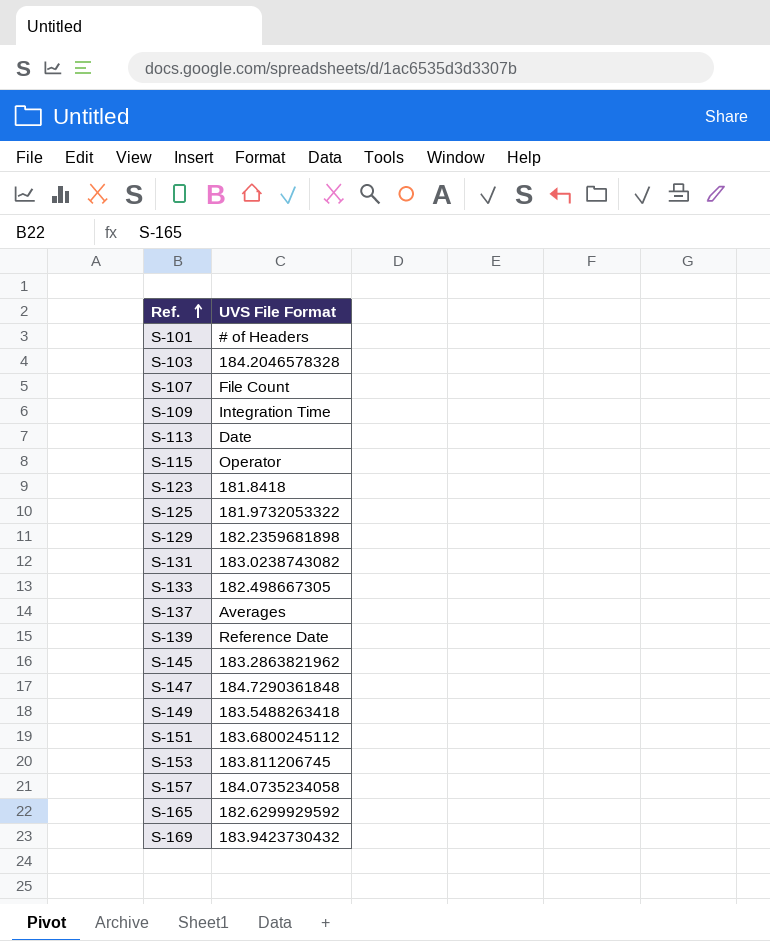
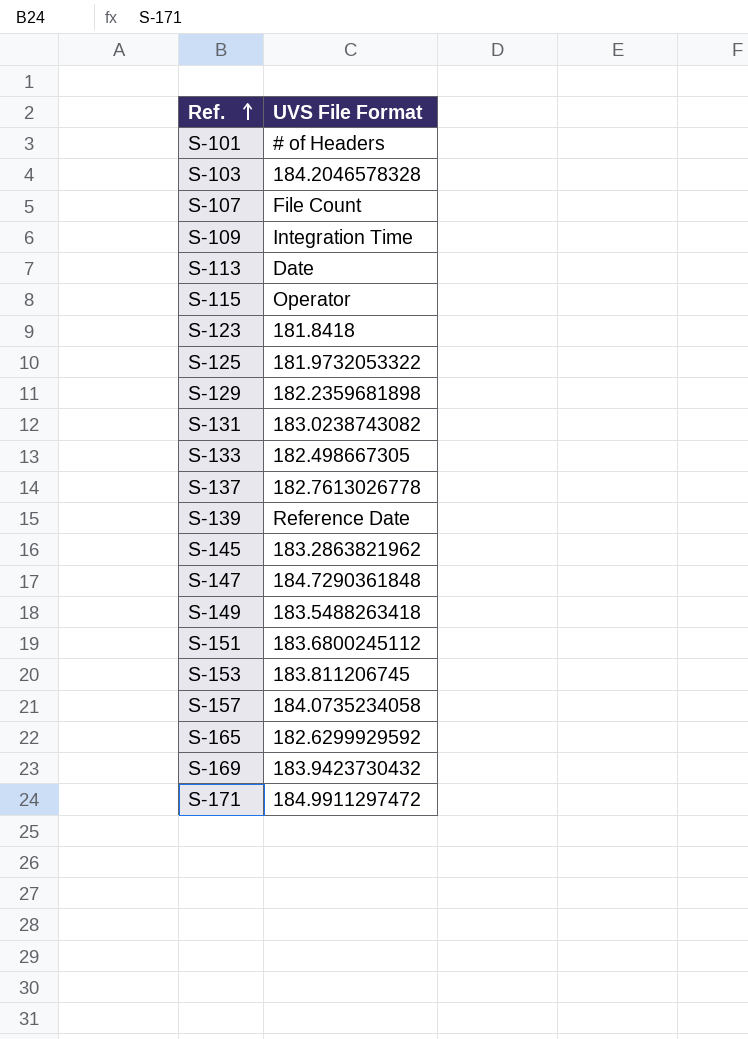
S-137 | UVS File Format: Averages -> 182.7613026778
row S-171: none -> 184.9911297472

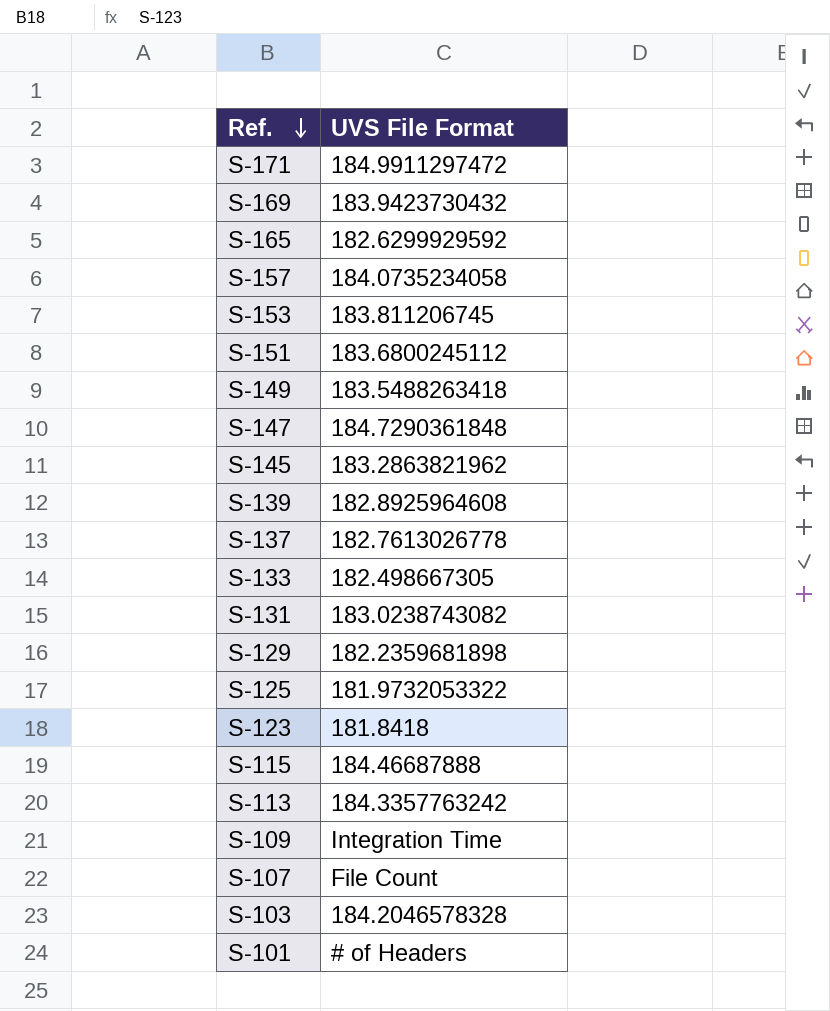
row order: Ref. ascending -> Ref. descending
S-139 | UVS File Format: Reference Date -> 182.8925964608
S-115 | UVS File Format: Operator -> 184.46687888
S-113 | UVS File Format: Date -> 184.3357763242

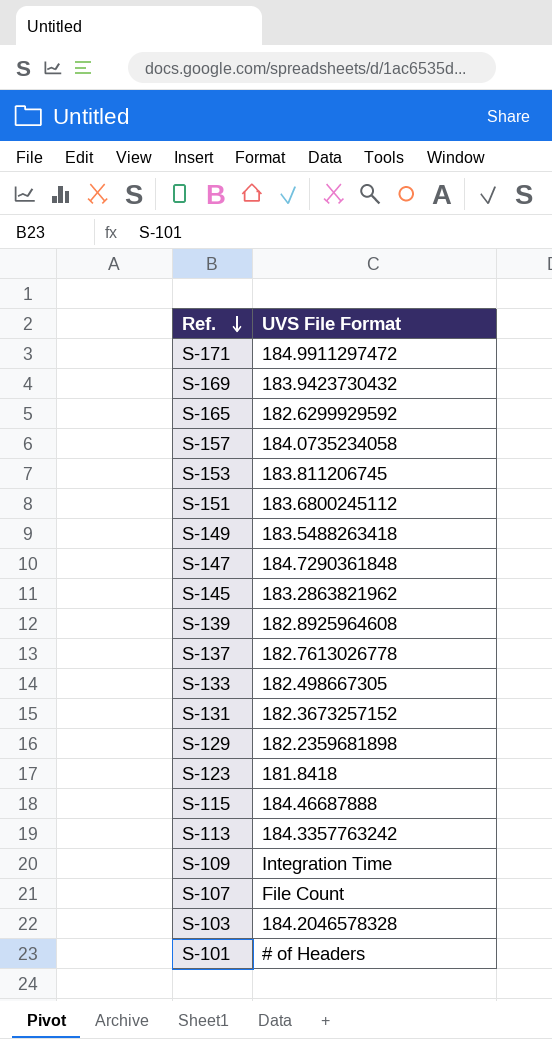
row S-125: 181.9732053322 -> none
S-131 | UVS File Format: 183.0238743082 -> 182.3673257152

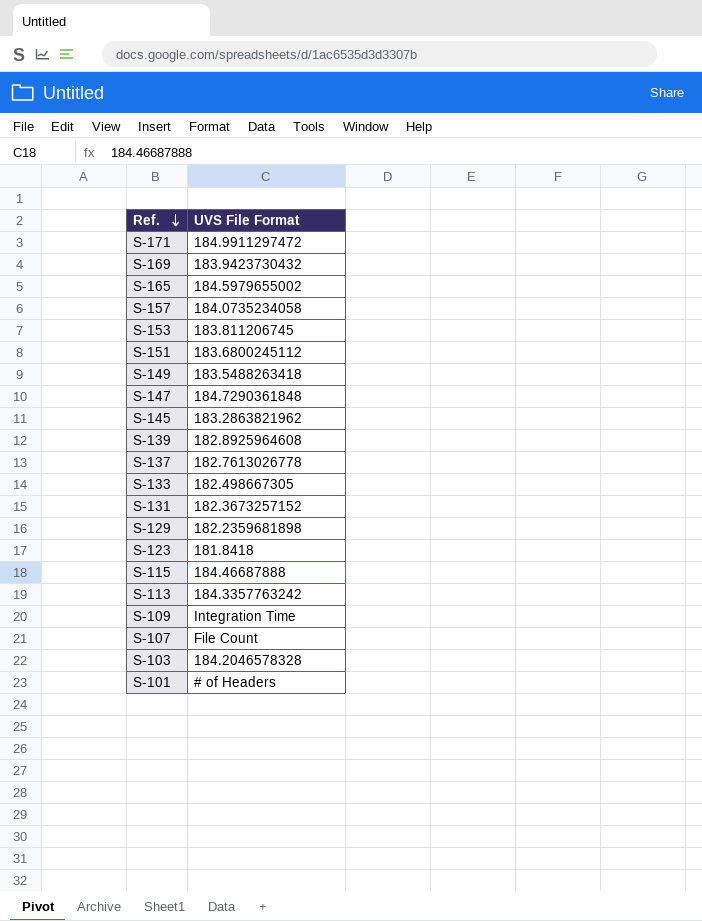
S-165 | UVS File Format: 182.6299929592 -> 184.5979655002

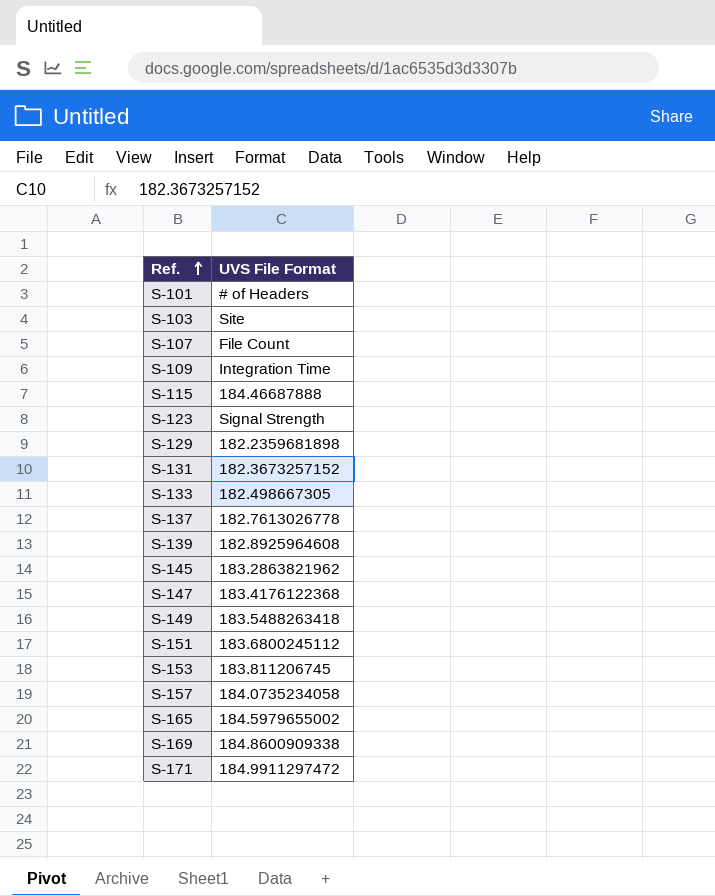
row order: Ref. descending -> Ref. ascending
row S-113: 184.3357763242 -> none
S-103 | UVS File Format: 184.2046578328 -> Site
S-123 | UVS File Format: 181.8418 -> Signal Strength
S-147 | UVS File Format: 184.7290361848 -> 183.4176122368
S-169 | UVS File Format: 183.9423730432 -> 184.8600909338

